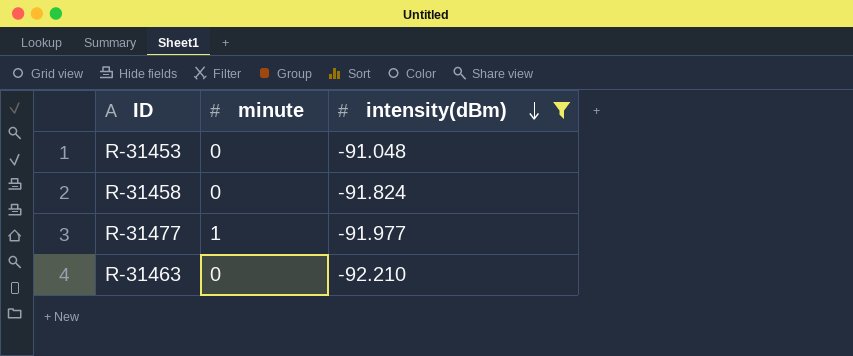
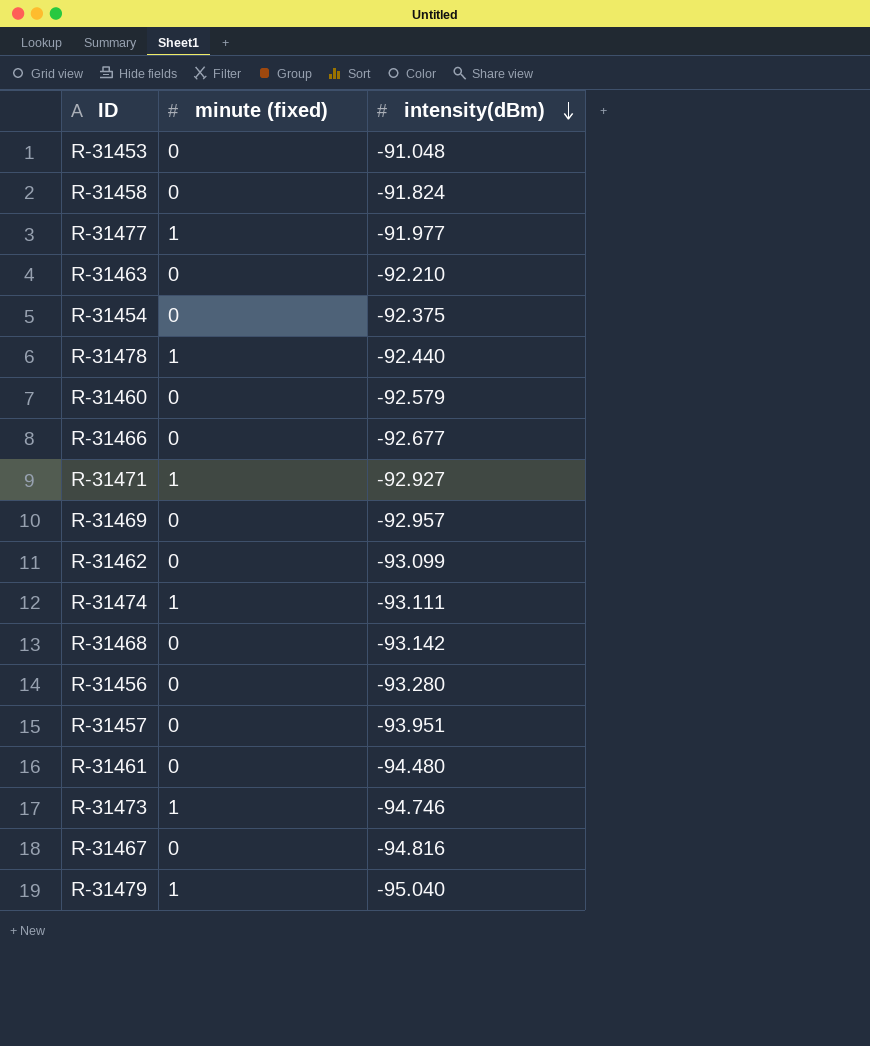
filter: intensity(dBm) >= -92.210 -> none
column name: minute -> minute (fixed)

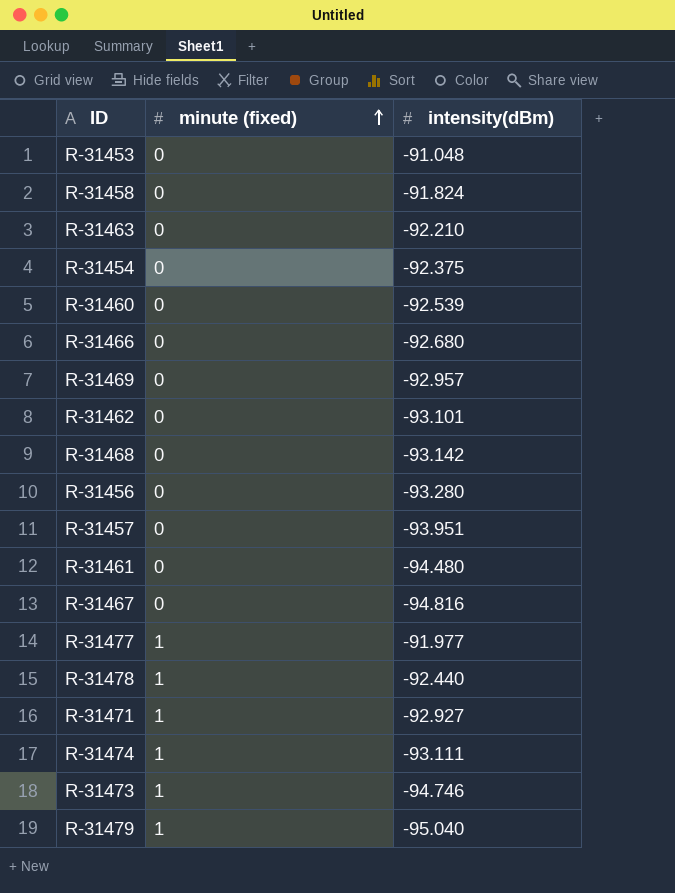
row order: intensity(dBm) descending -> minute (fixed) ascending
R-31460 | intensity(dBm): -92.579 -> -92.539
R-31466 | intensity(dBm): -92.677 -> -92.680
R-31462 | intensity(dBm): -93.099 -> -93.101

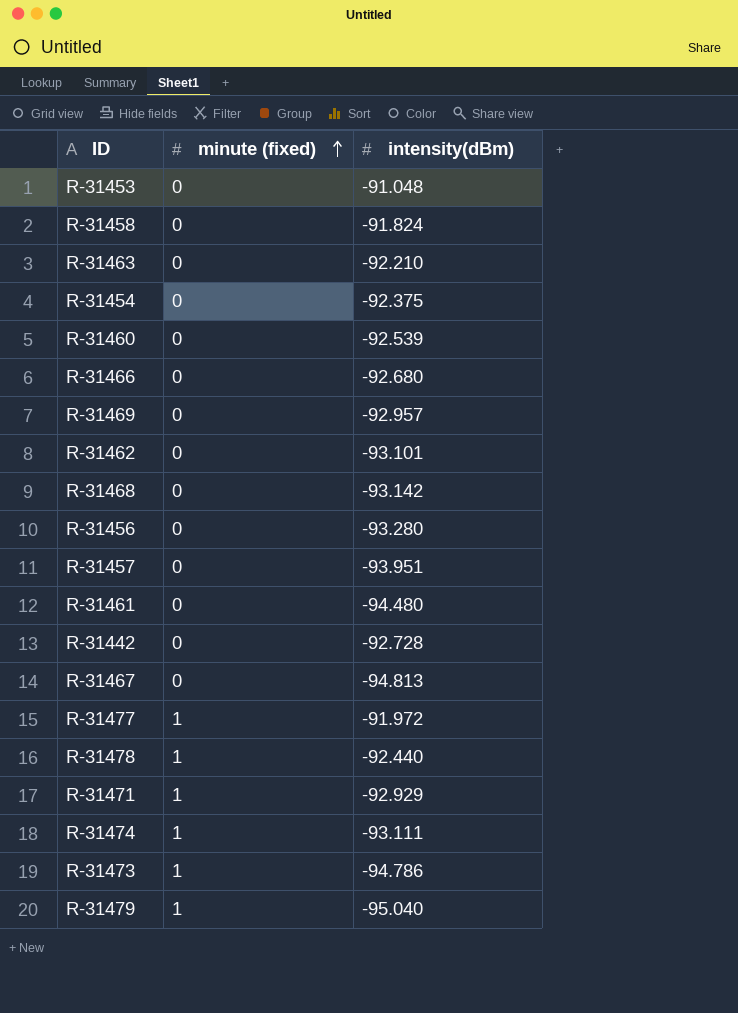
row R-31442: none -> 0 | -92.728
R-31467 | intensity(dBm): -94.816 -> -94.813
R-31477 | intensity(dBm): -91.977 -> -91.972
R-31471 | intensity(dBm): -92.927 -> -92.929
R-31473 | intensity(dBm): -94.746 -> -94.786

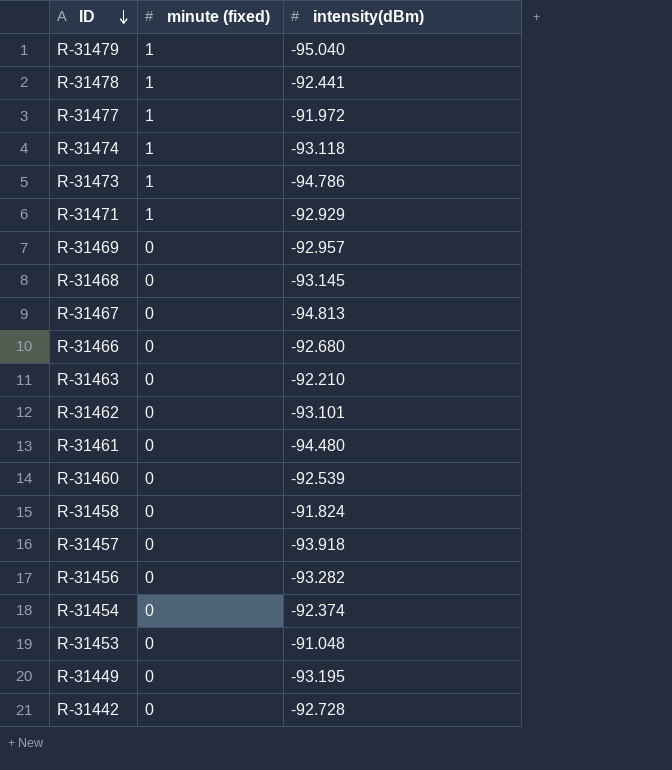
row order: minute (fixed) ascending -> ID descending
R-31478 | intensity(dBm): -92.440 -> -92.441
R-31474 | intensity(dBm): -93.111 -> -93.118
R-31468 | intensity(dBm): -93.142 -> -93.145
R-31457 | intensity(dBm): -93.951 -> -93.918
R-31456 | intensity(dBm): -93.280 -> -93.282
R-31454 | intensity(dBm): -92.375 -> -92.374
row R-31449: none -> 0 | -93.195

